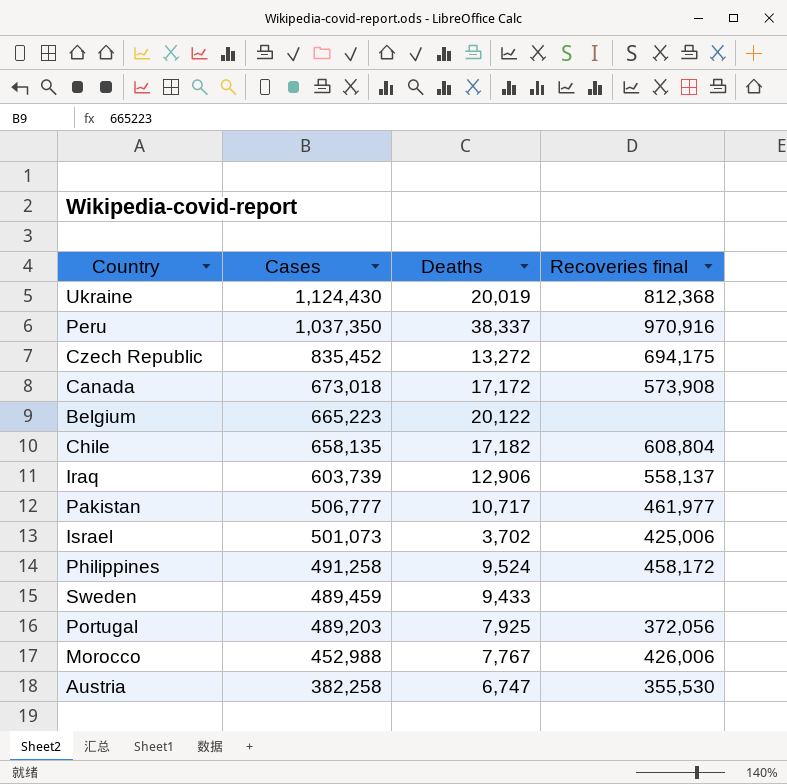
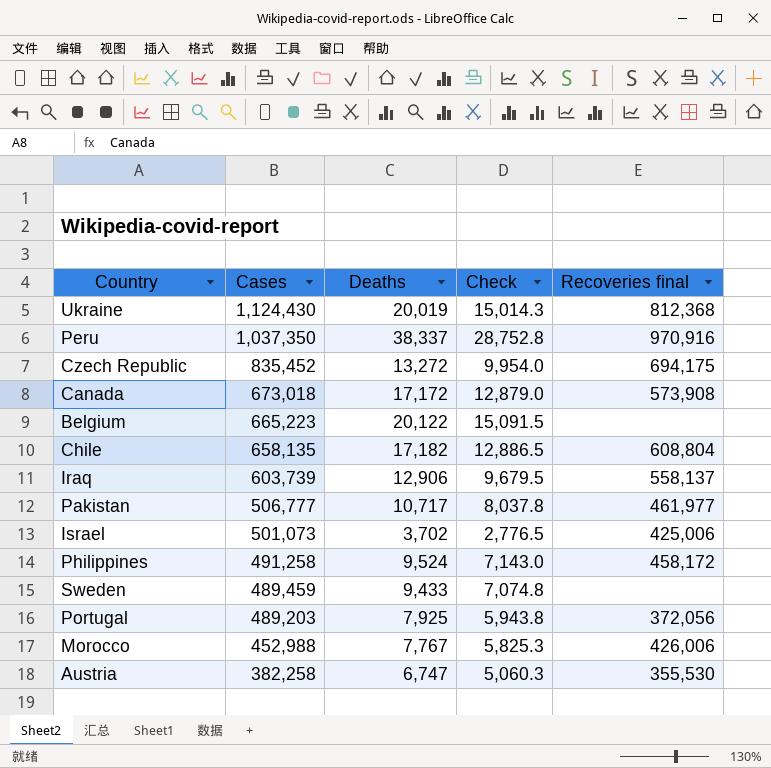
column Check | formula: none -> [Deaths] * 0.75

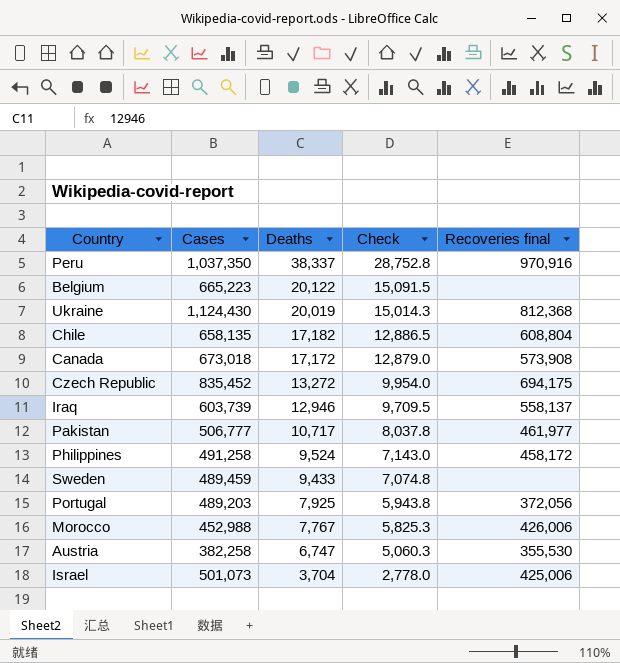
row order: Cases descending -> Deaths descending
Iraq | Deaths: 12,906 -> 12,946
Iraq | Check: 9,679.5 -> 9,709.5
Israel | Deaths: 3,702 -> 3,704
Israel | Check: 2,776.5 -> 2,778.0

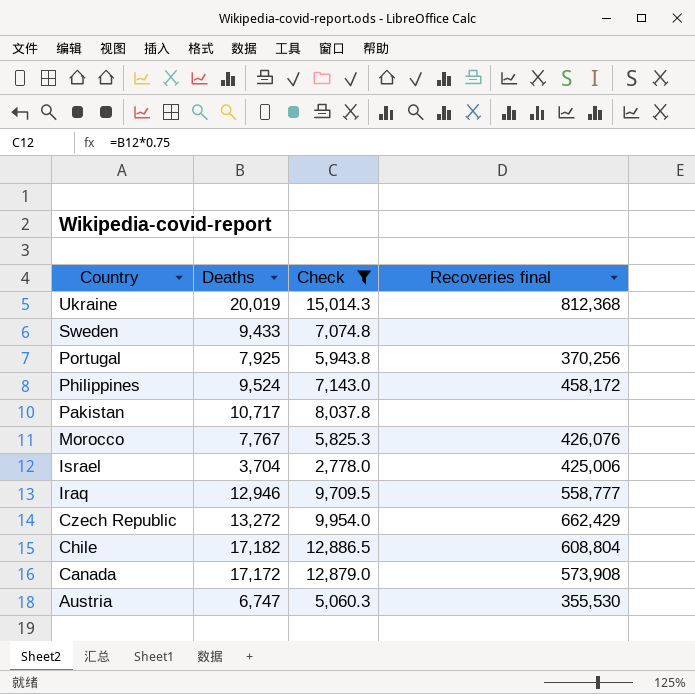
filter: none -> Check <= 15,014.3
row order: Deaths descending -> Country descending
column Cases | position: 2 -> none
Portugal | Recoveries final: 372,056 -> 370,256
Pakistan | Recoveries final: 461,977 -> none
Morocco | Recoveries final: 426,006 -> 426,076
Iraq | Recoveries final: 558,137 -> 558,777
Czech Republic | Recoveries final: 694,175 -> 662,429

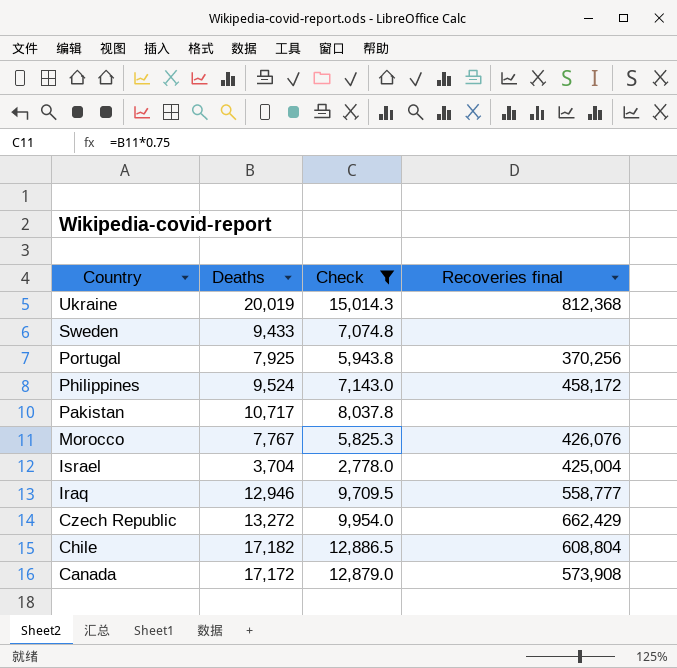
row Austria: 6,747 | 5,060.3 | 355,530 -> none
Israel | Recoveries final: 425,006 -> 425,004

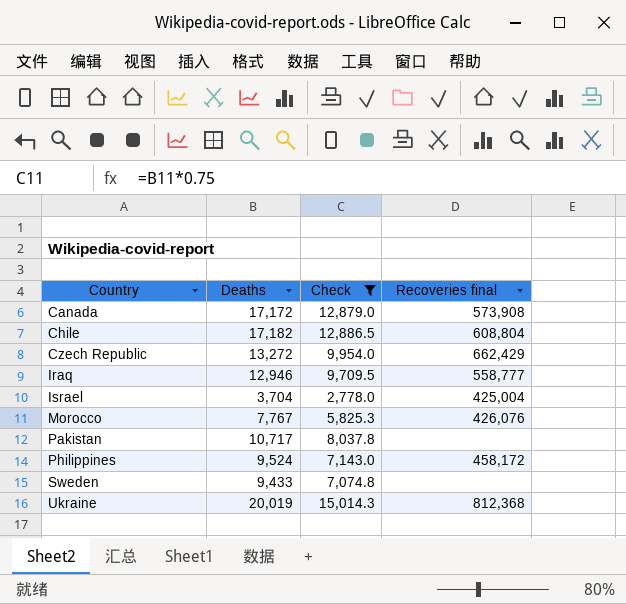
row order: Country descending -> Country ascending
row Portugal: 7,925 | 5,943.8 | 370,256 -> none

